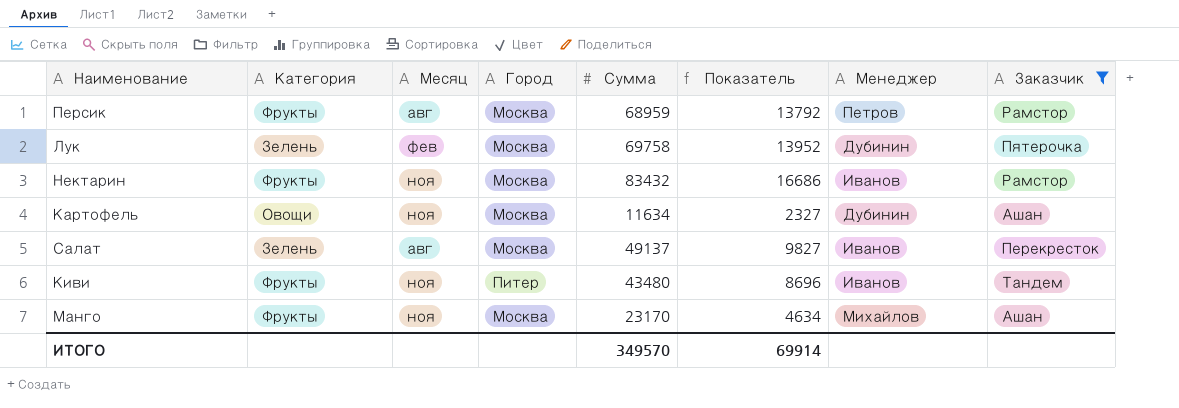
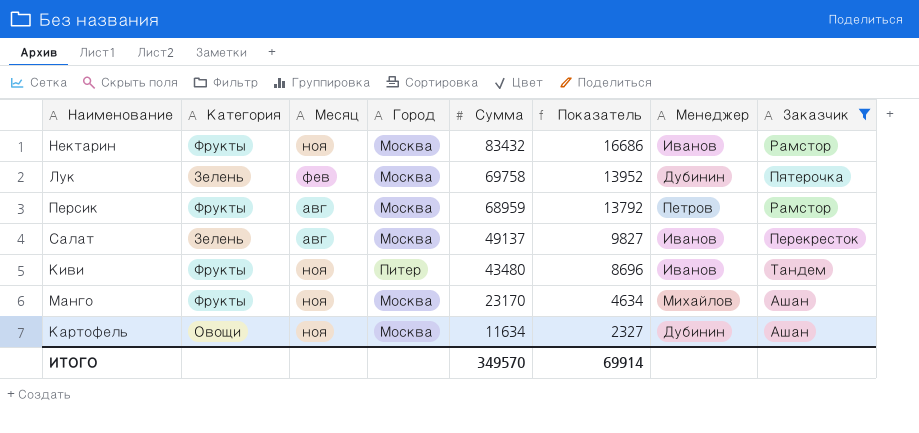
row order: none -> Сумма descending

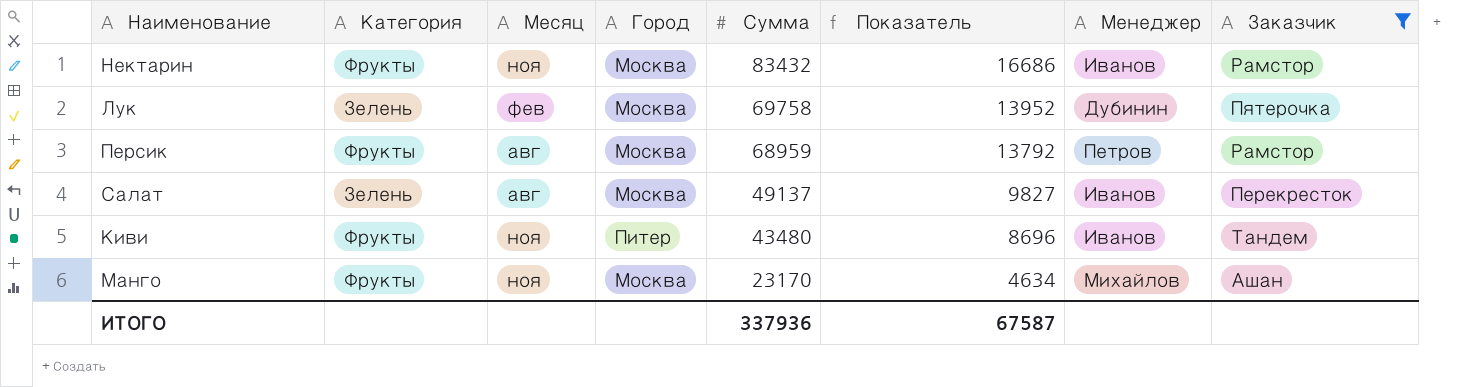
row Картофель: Овощи | ноя | Москва | 11634 | 2327 | Дубинин | Ашан -> none
ИТОГО | Сумма: 349570 -> 337936
ИТОГО | Показатель: 69914 -> 67587

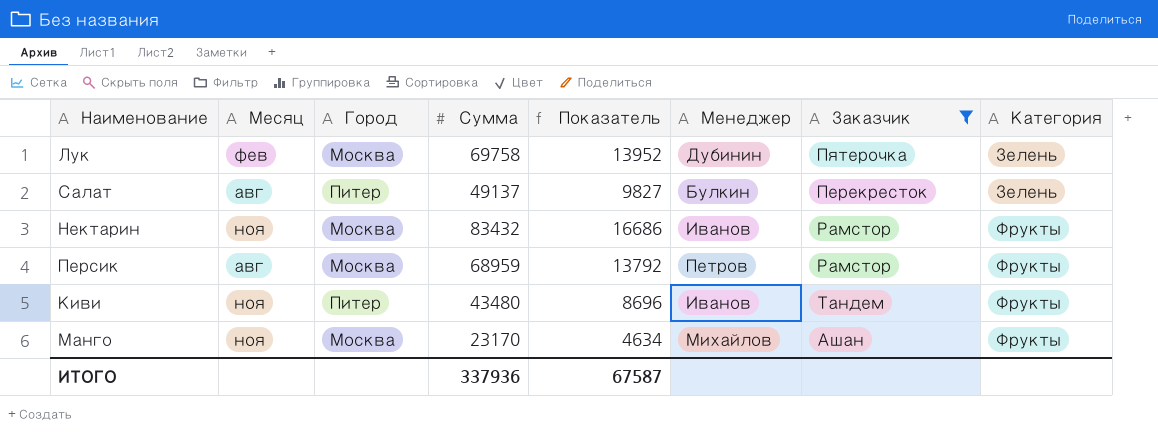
row order: Сумма descending -> Категория ascending
column Категория | position: 2 -> 8
Салат | Город: Москва -> Питер
Салат | Менеджер: Иванов -> Булкин

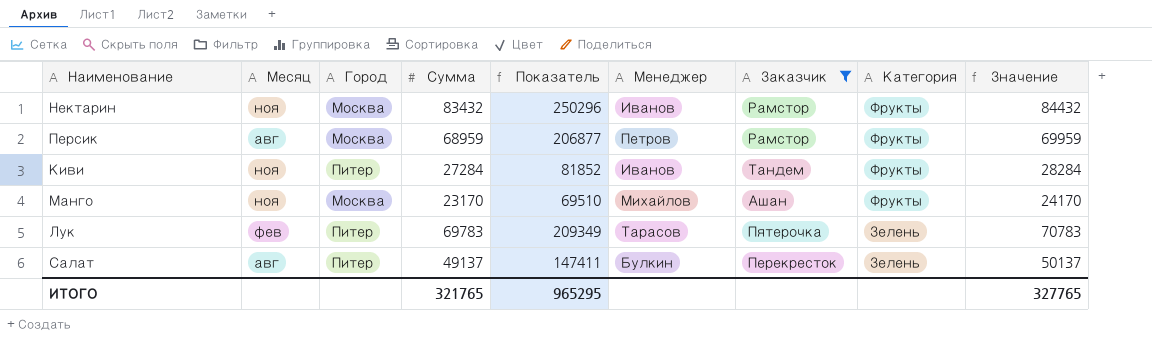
row order: Категория ascending -> Категория descending
column Показатель | formula: [Сумма] * 0,2 -> [Сумма] * 3
column Значение | formula: none -> [Сумма] + 1000
Киви | Сумма: 43480 -> 27284
Лук | Город: Москва -> Питер
Лук | Сумма: 69758 -> 69783
Лук | Менеджер: Дубинин -> Тарасов
ИТОГО | Сумма: 337936 -> 321765
ИТОГО | Показатель: 67587 -> 965295

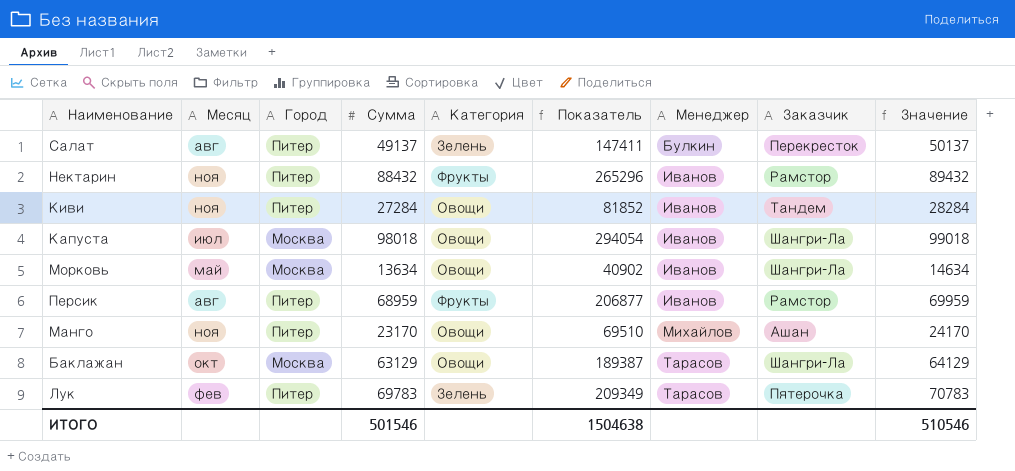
filter: Заказчик != Шангри-Ла -> none
row order: Категория descending -> Менеджер ascending
column Категория | position: 8 -> 5
Нектарин | Город: Москва -> Питер
Нектарин | Сумма: 83432 -> 88432
Нектарин | Показатель: 250296 -> 265296
Нектарин | Значение: 84432 -> 89432
Киви | Категория: Фрукты -> Овощи
Персик | Город: Москва -> Питер
Персик | Менеджер: Петров -> Иванов
Манго | Город: Москва -> Питер
Манго | Категория: Фрукты -> Овощи
ИТОГО | Сумма: 321765 -> 501546
ИТОГО | Показатель: 965295 -> 1504638
ИТОГО | Значение: 327765 -> 510546

